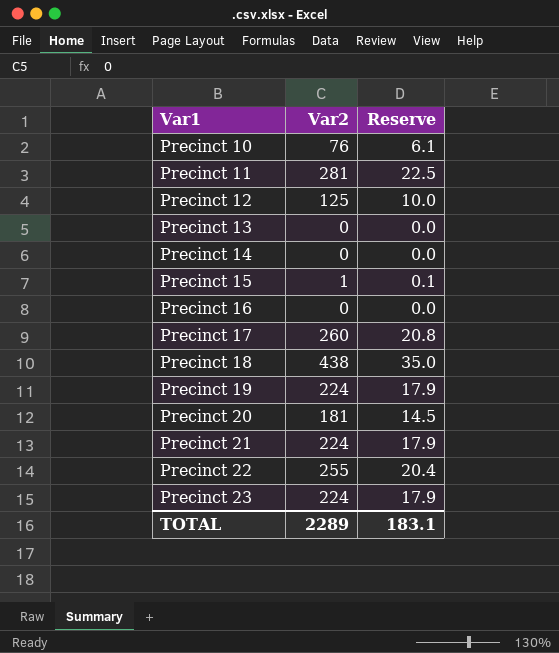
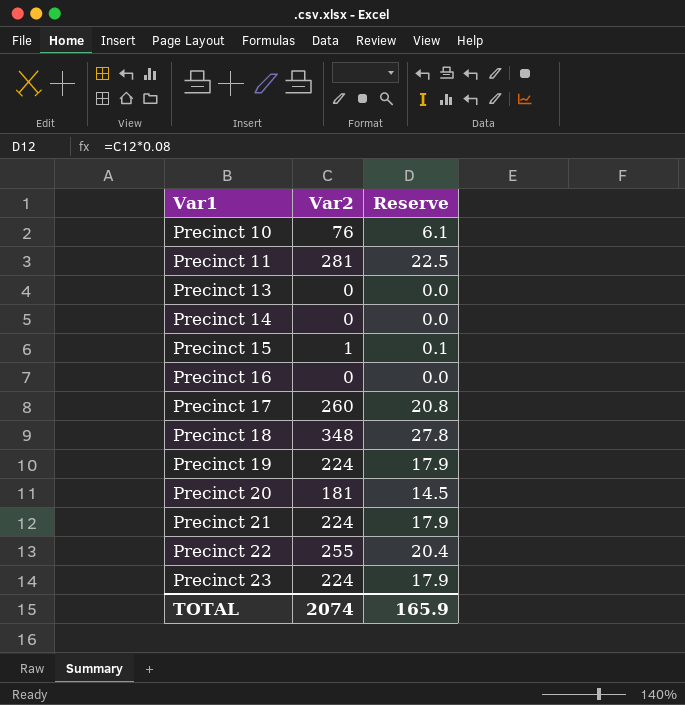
row Precinct 12: 125 | 10.0 -> none
Precinct 18 | Var2: 438 -> 348
Precinct 18 | Reserve: 35.0 -> 27.8
TOTAL | Var2: 2289 -> 2074
TOTAL | Reserve: 183.1 -> 165.9

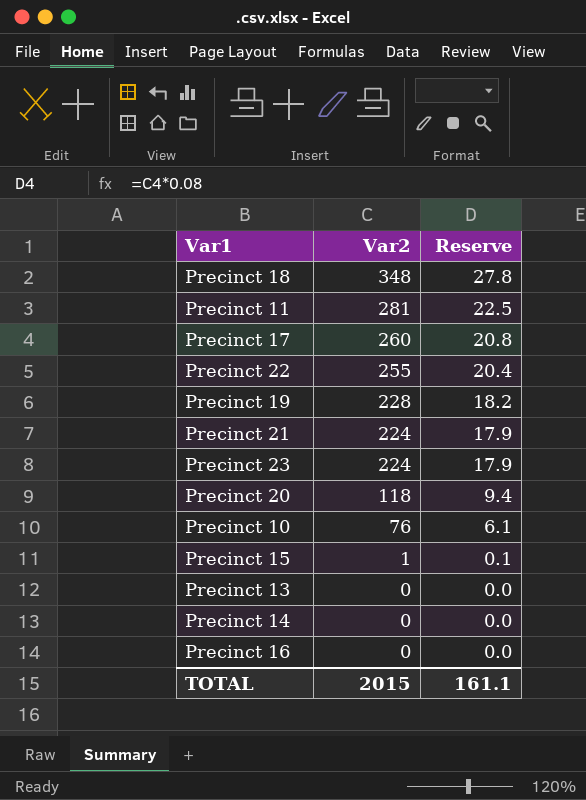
row order: Var1 ascending -> Var2 descending
Precinct 19 | Var2: 224 -> 228
Precinct 19 | Reserve: 17.9 -> 18.2
Precinct 20 | Var2: 181 -> 118
Precinct 20 | Reserve: 14.5 -> 9.4
TOTAL | Var2: 2074 -> 2015
TOTAL | Reserve: 165.9 -> 161.1

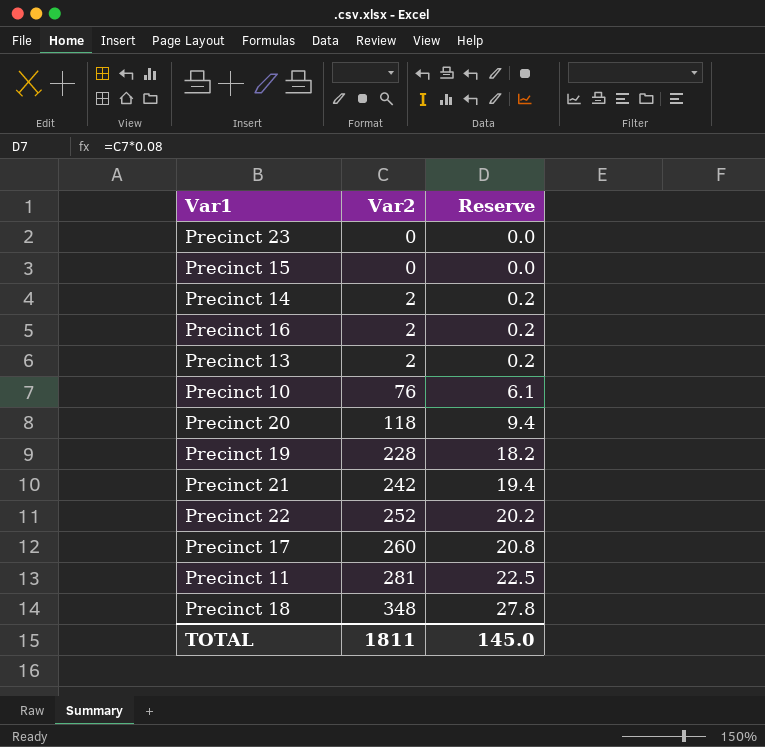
row order: Var2 descending -> Var2 ascending
Precinct 23 | Var2: 224 -> 0
Precinct 23 | Reserve: 17.9 -> 0.0
Precinct 15 | Var2: 1 -> 0
Precinct 15 | Reserve: 0.1 -> 0.0
Precinct 14 | Var2: 0 -> 2
Precinct 14 | Reserve: 0.0 -> 0.2
Precinct 16 | Var2: 0 -> 2
Precinct 16 | Reserve: 0.0 -> 0.2
Precinct 13 | Var2: 0 -> 2
Precinct 13 | Reserve: 0.0 -> 0.2
Precinct 21 | Var2: 224 -> 242
Precinct 21 | Reserve: 17.9 -> 19.4
Precinct 22 | Var2: 255 -> 252
Precinct 22 | Reserve: 20.4 -> 20.2
TOTAL | Var2: 2015 -> 1811
TOTAL | Reserve: 161.1 -> 145.0

